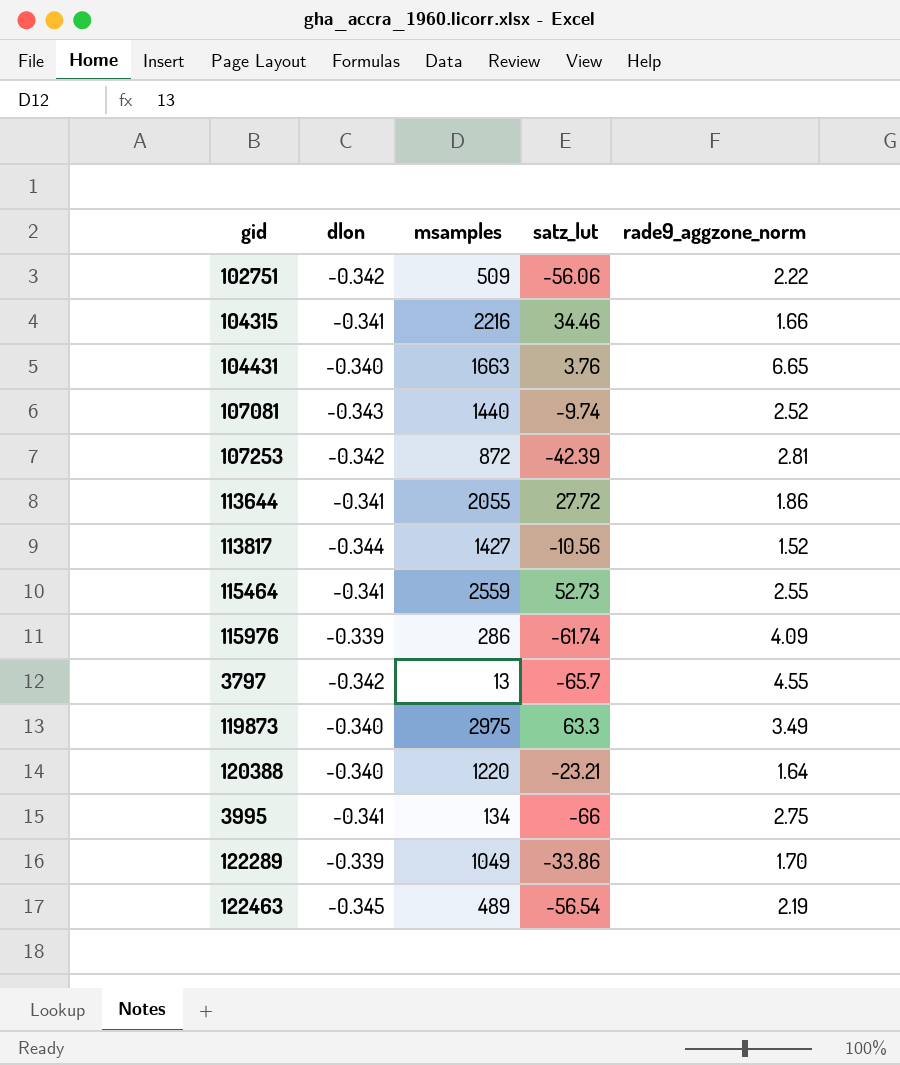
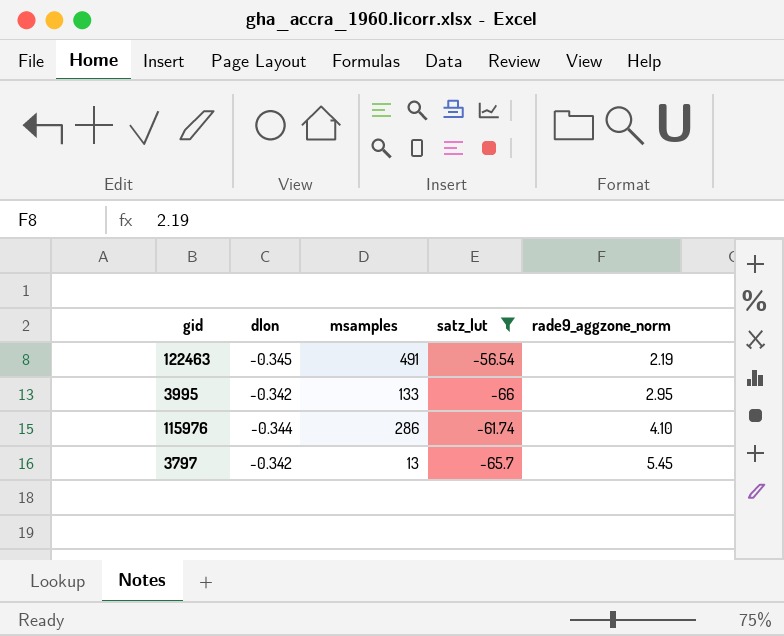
filter: none -> satz_lut <= -56.54
row order: none -> rade9_aggzone_norm ascending
122463 | msamples: 489 -> 491
3995 | dlon: -0.341 -> -0.342
3995 | msamples: 134 -> 133
3995 | rade9_aggzone_norm: 2.75 -> 2.95
115976 | dlon: -0.339 -> -0.344
115976 | rade9_aggzone_norm: 4.09 -> 4.10
3797 | rade9_aggzone_norm: 4.55 -> 5.45

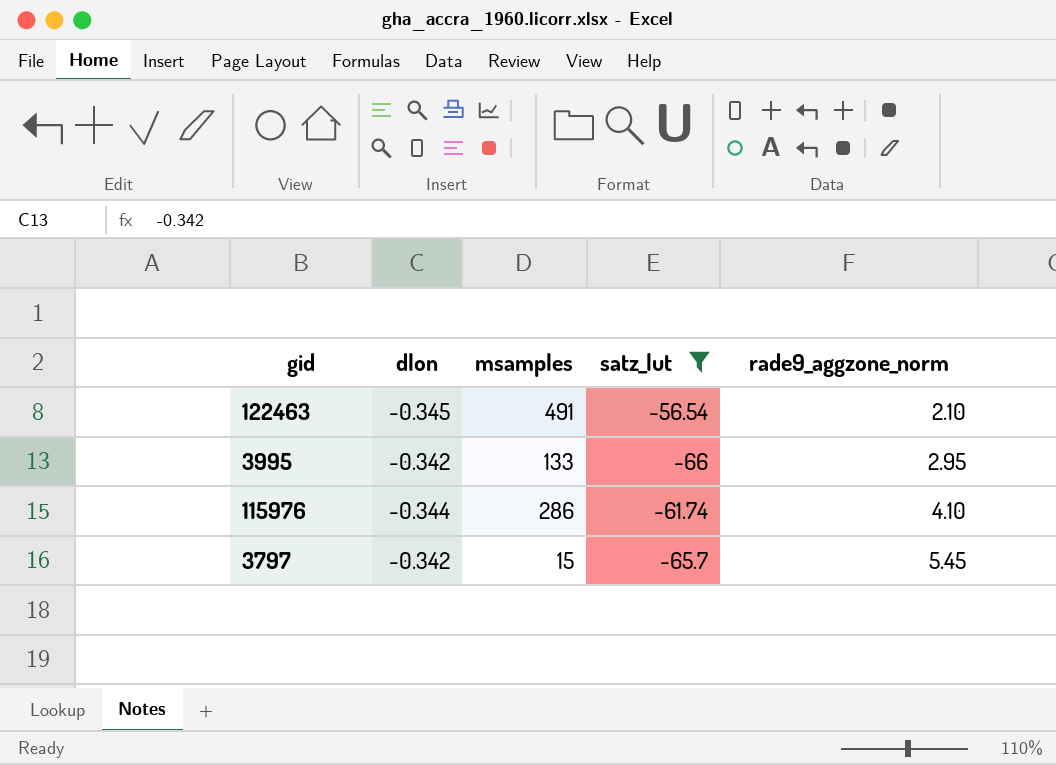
122463 | rade9_aggzone_norm: 2.19 -> 2.10
3797 | msamples: 13 -> 15

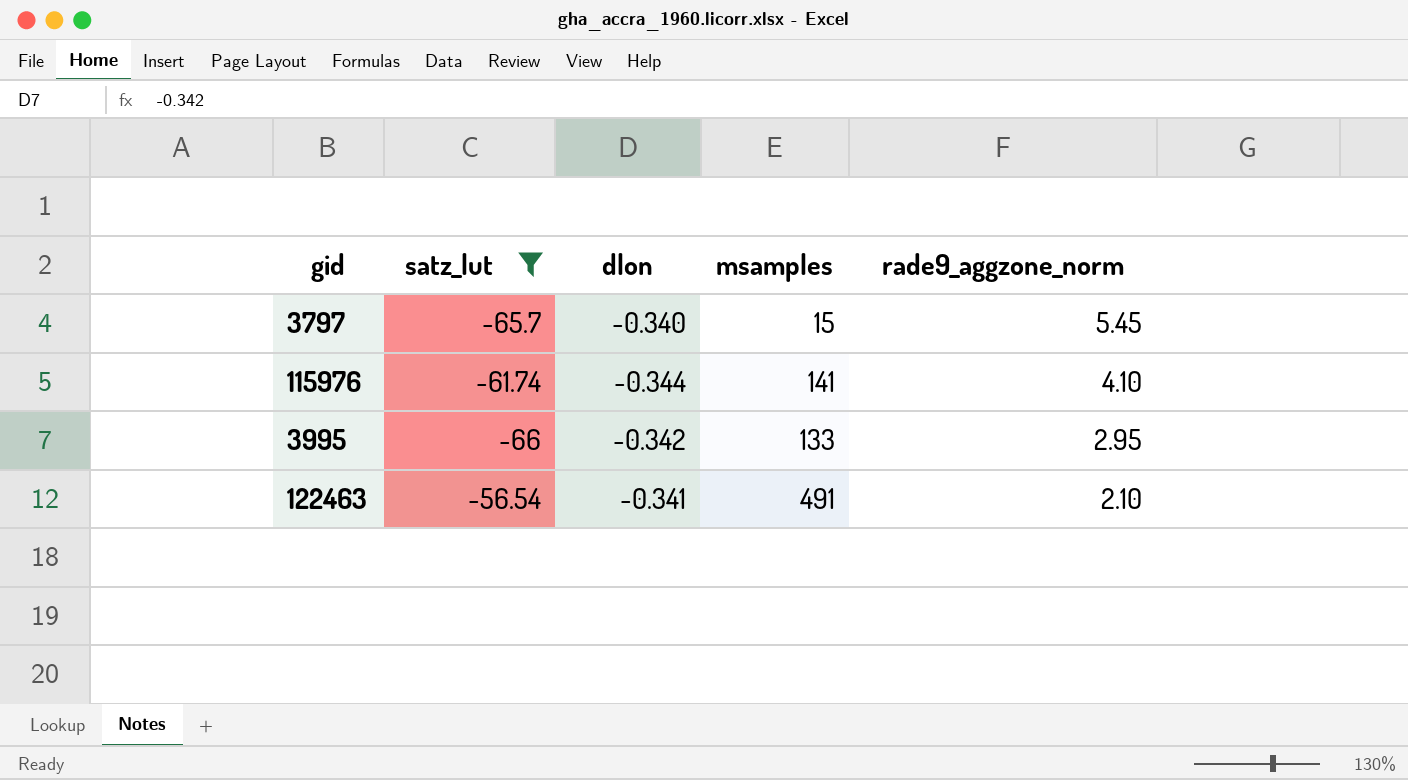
row order: rade9_aggzone_norm ascending -> rade9_aggzone_norm descending
column satz_lut | position: 4 -> 2
3797 | dlon: -0.342 -> -0.340
115976 | msamples: 286 -> 141
122463 | dlon: -0.345 -> -0.341

